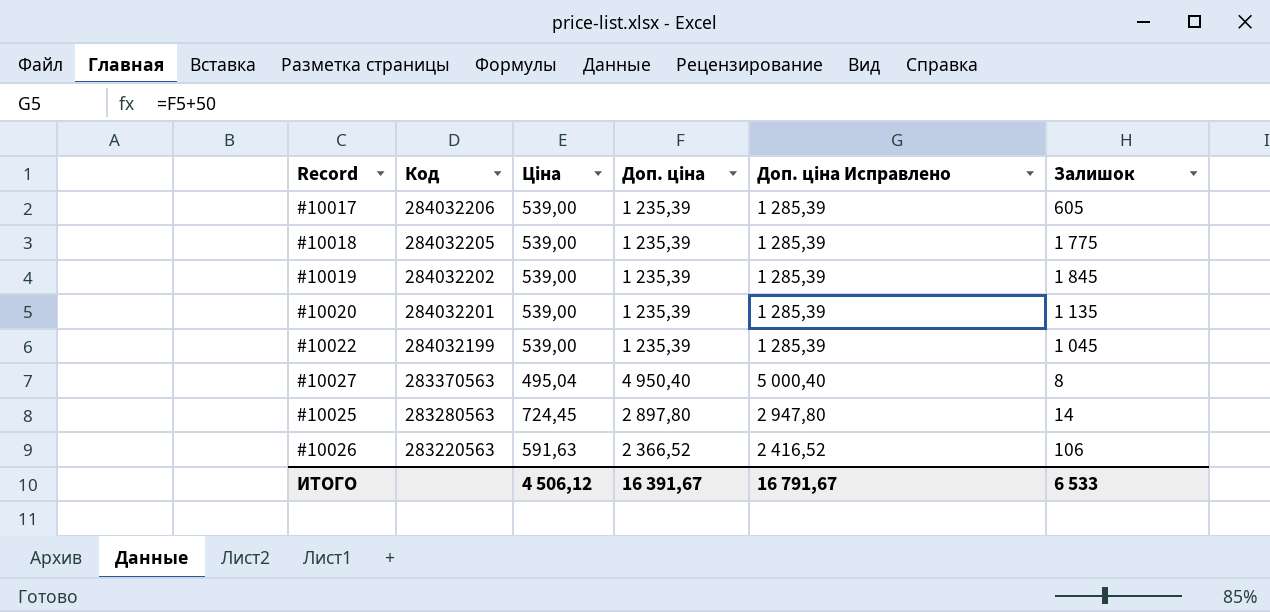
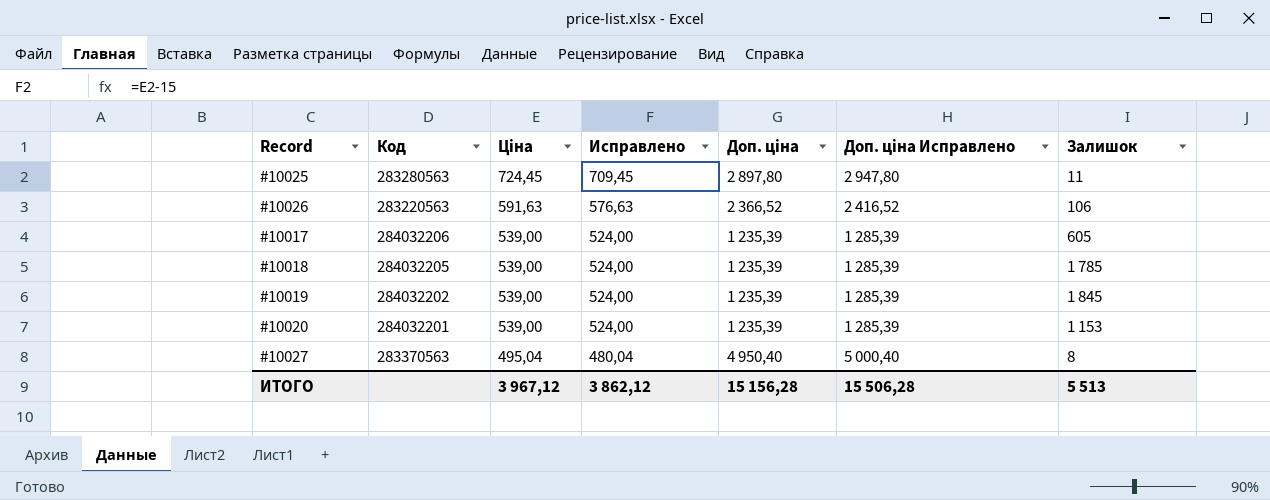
row order: Код descending -> Ціна descending
column Исправлено | formula: none -> [Ціна] - 15
row #10022: 284032199 | 539,00 | 1 235,39 | 1 285,39 | 1 045 -> none
#10025 | Залишок: 14 -> 11
#10018 | Залишок: 1 775 -> 1 785
#10020 | Залишок: 1 135 -> 1 153
ИТОГО | Ціна: 4 506,12 -> 3 967,12
ИТОГО | Доп. ціна: 16 391,67 -> 15 156,28
ИТОГО | Доп. ціна Исправлено: 16 791,67 -> 15 506,28
ИТОГО | Залишок: 6 533 -> 5 513

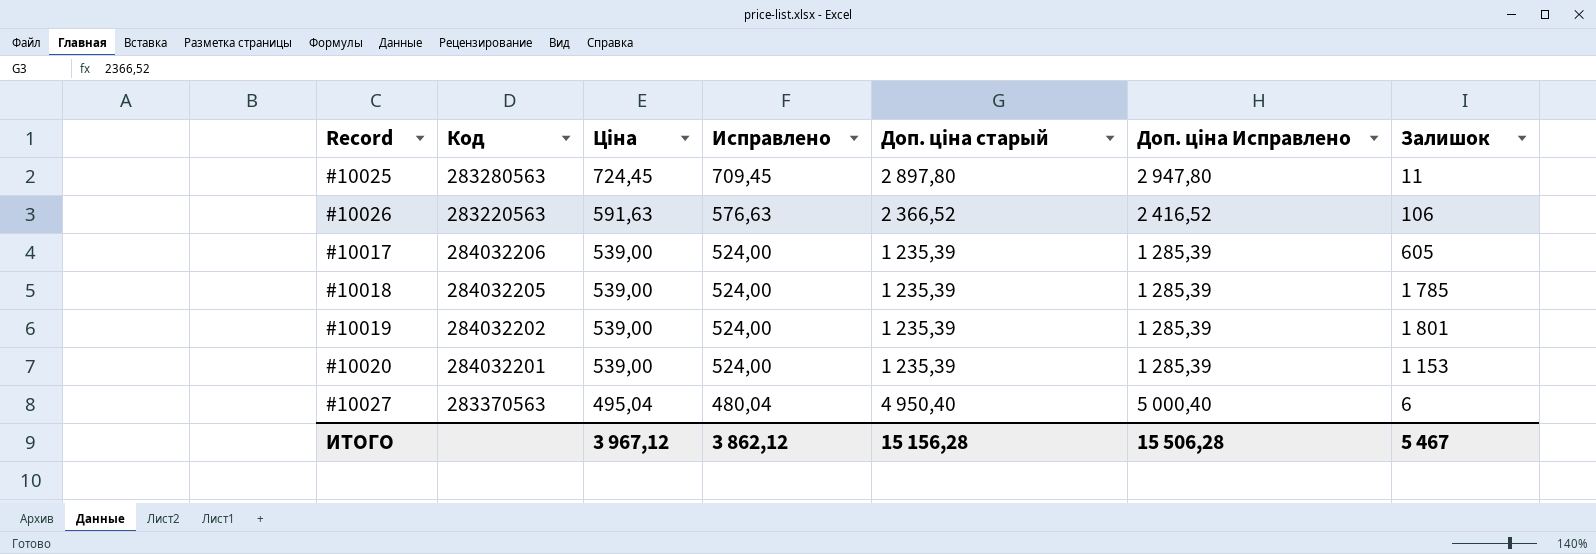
column name: Доп. ціна -> Доп. ціна старый
#10019 | Залишок: 1 845 -> 1 801
#10027 | Залишок: 8 -> 6
ИТОГО | Залишок: 5 513 -> 5 467

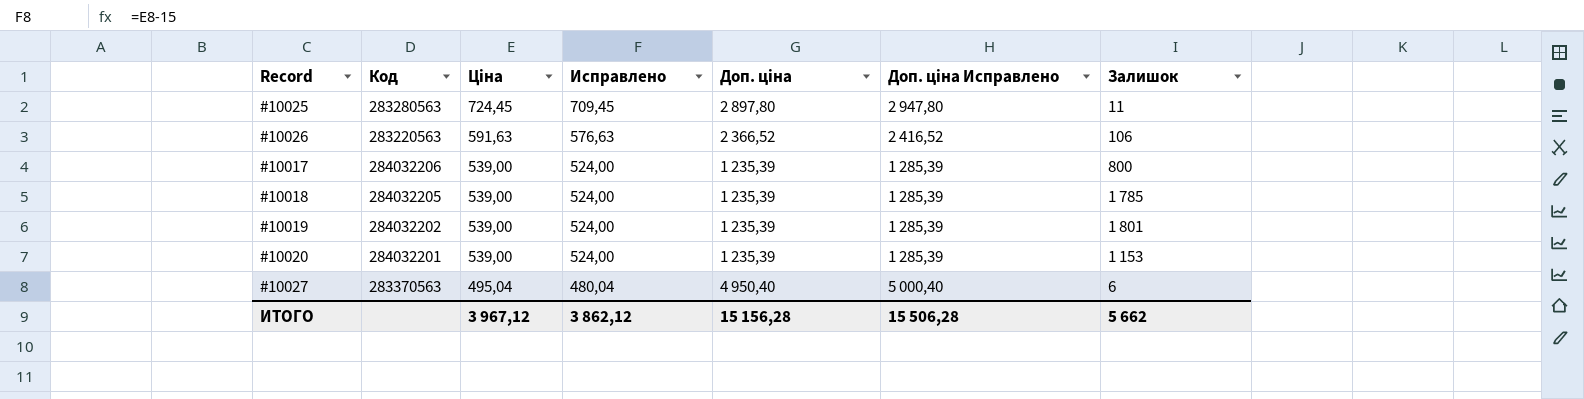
column name: Доп. ціна старый -> Доп. ціна
#10017 | Залишок: 605 -> 800
ИТОГО | Залишок: 5 467 -> 5 662

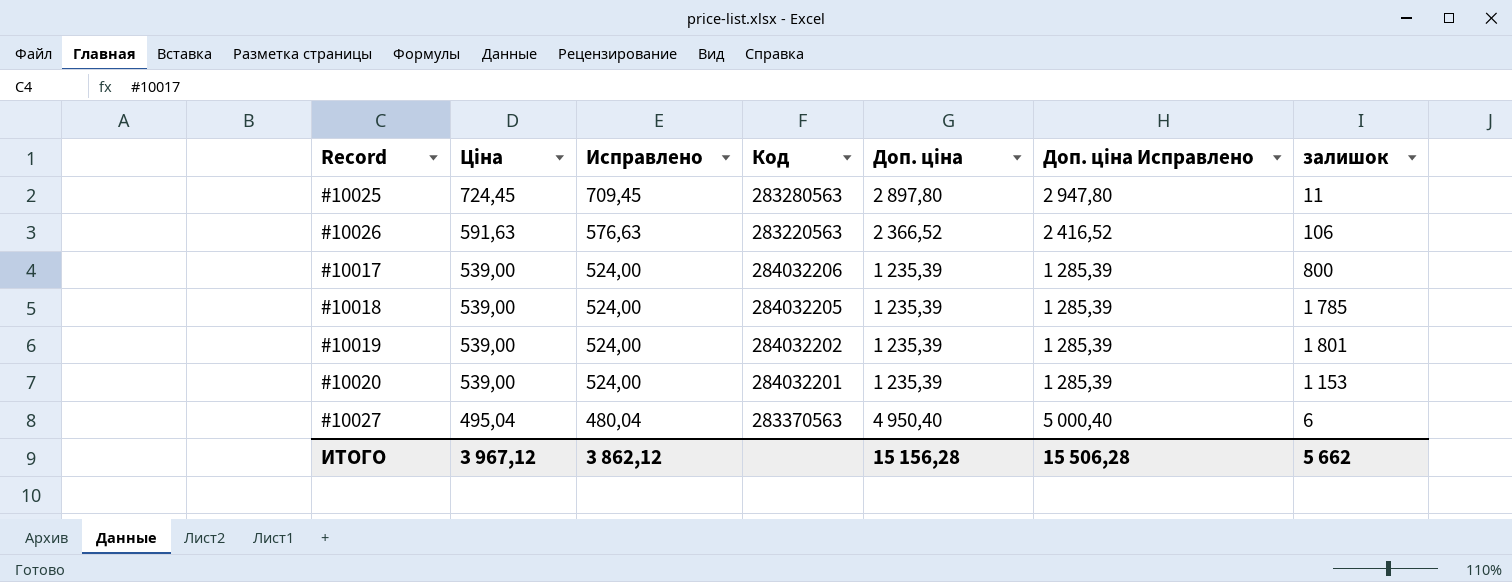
column Код | position: 2 -> 4
column name: Залишок -> залишок

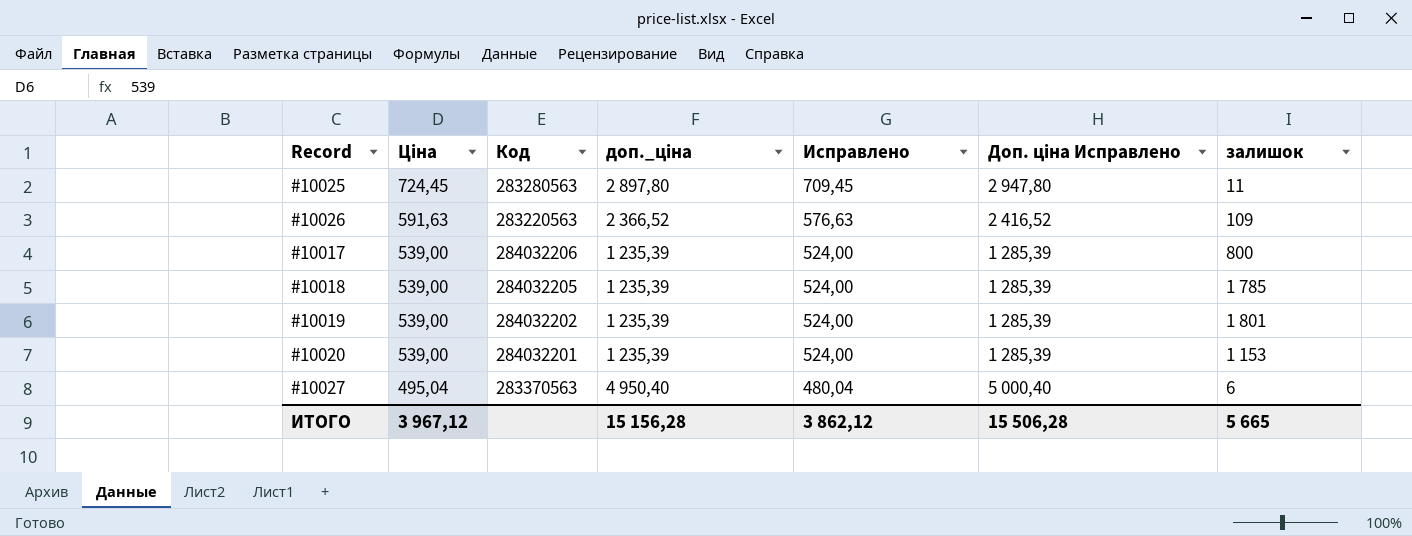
column name: Доп. ціна -> доп._ціна
column Исправлено | position: 3 -> 5
#10026 | залишок: 106 -> 109
ИТОГО | залишок: 5 662 -> 5 665

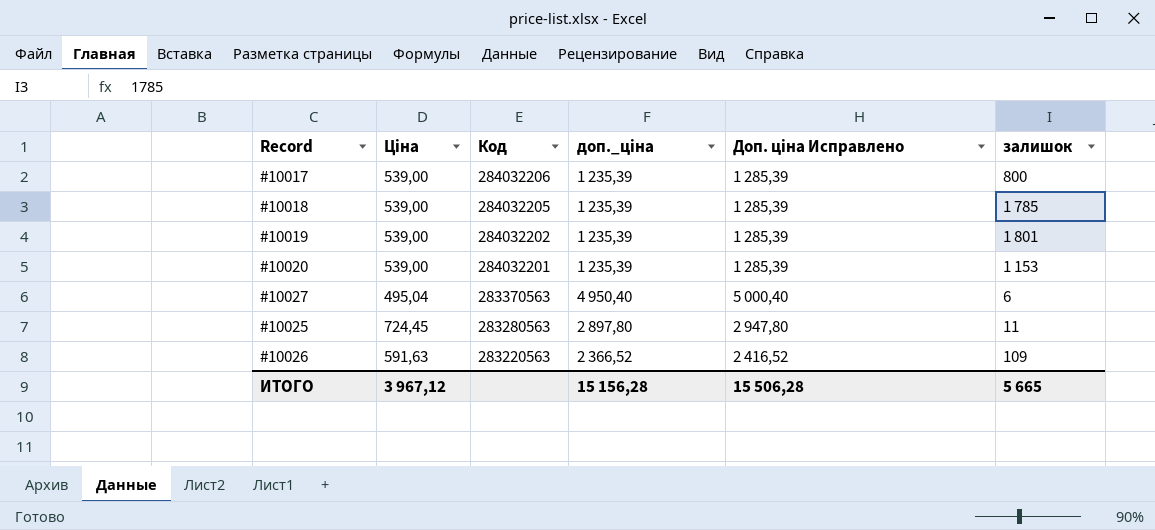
row order: Ціна descending -> Код descending
column Исправлено | formula: [Ціна] - 15 -> none

